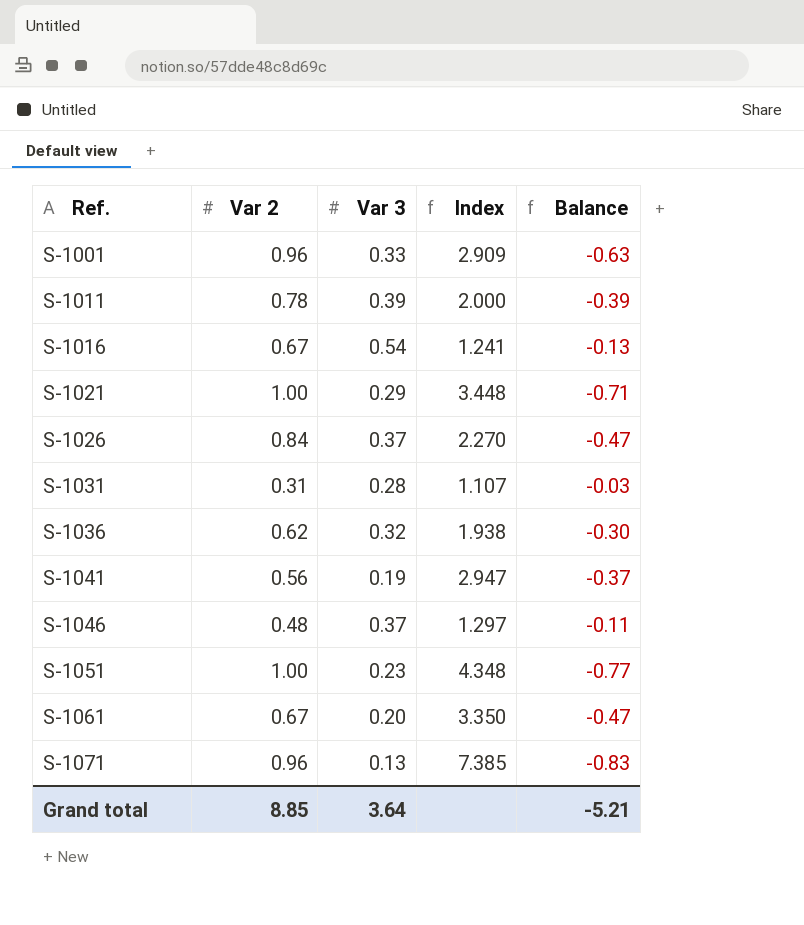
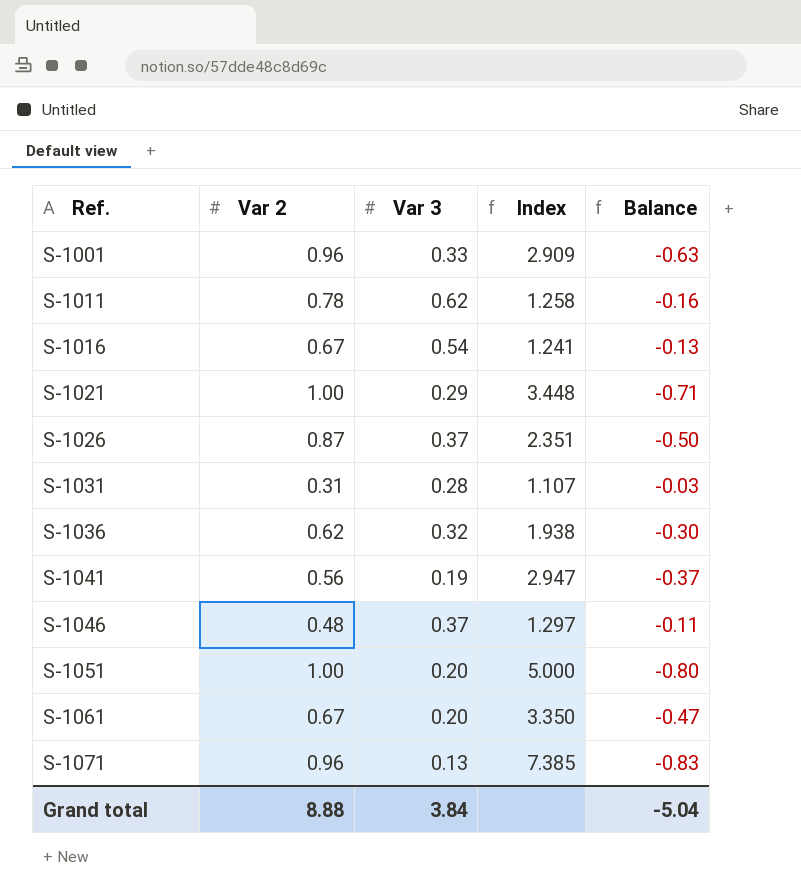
S-1011 | Var 3: 0.39 -> 0.62
S-1011 | Index: 2.000 -> 1.258
S-1011 | Balance: -0.39 -> -0.16
S-1026 | Var 2: 0.84 -> 0.87
S-1026 | Index: 2.270 -> 2.351
S-1026 | Balance: -0.47 -> -0.50
S-1051 | Var 3: 0.23 -> 0.20
S-1051 | Index: 4.348 -> 5.000
S-1051 | Balance: -0.77 -> -0.80
Grand total | Var 2: 8.85 -> 8.88
Grand total | Var 3: 3.64 -> 3.84
Grand total | Balance: -5.21 -> -5.04

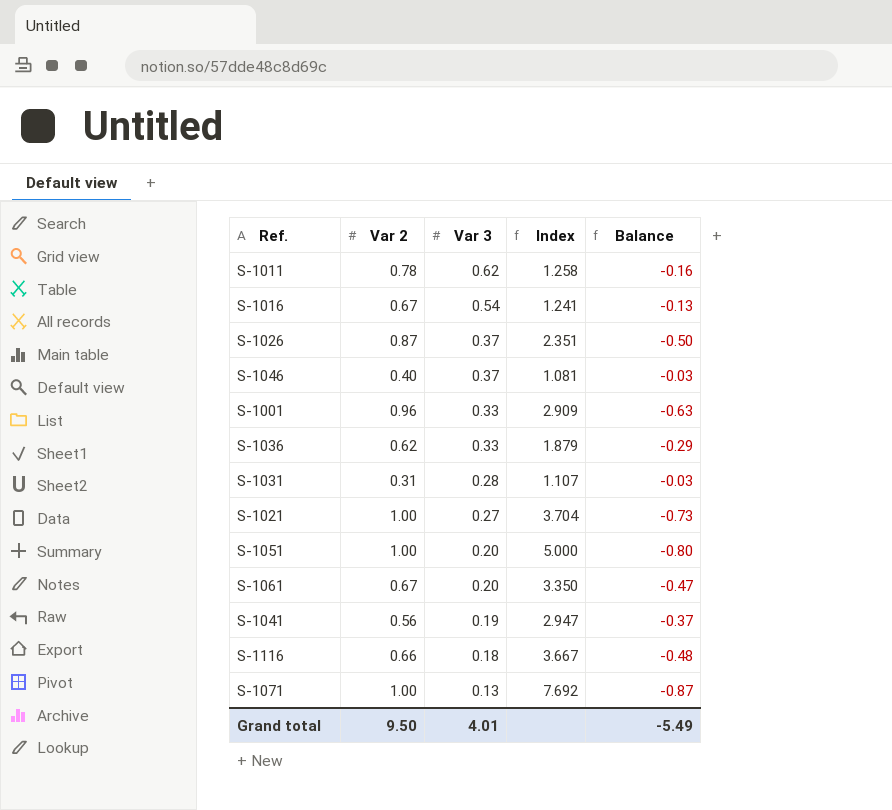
row order: Ref. ascending -> Var 3 descending
S-1046 | Var 2: 0.48 -> 0.40
S-1046 | Index: 1.297 -> 1.081
S-1046 | Balance: -0.11 -> -0.03
S-1036 | Var 3: 0.32 -> 0.33
S-1036 | Index: 1.938 -> 1.879
S-1036 | Balance: -0.30 -> -0.29
S-1021 | Var 3: 0.29 -> 0.27
S-1021 | Index: 3.448 -> 3.704
S-1021 | Balance: -0.71 -> -0.73
row S-1116: none -> 0.66 | 0.18 | 3.667 | -0.48
S-1071 | Var 2: 0.96 -> 1.00
S-1071 | Index: 7.385 -> 7.692
S-1071 | Balance: -0.83 -> -0.87
Grand total | Var 2: 8.88 -> 9.50
Grand total | Var 3: 3.84 -> 4.01
Grand total | Balance: -5.04 -> -5.49

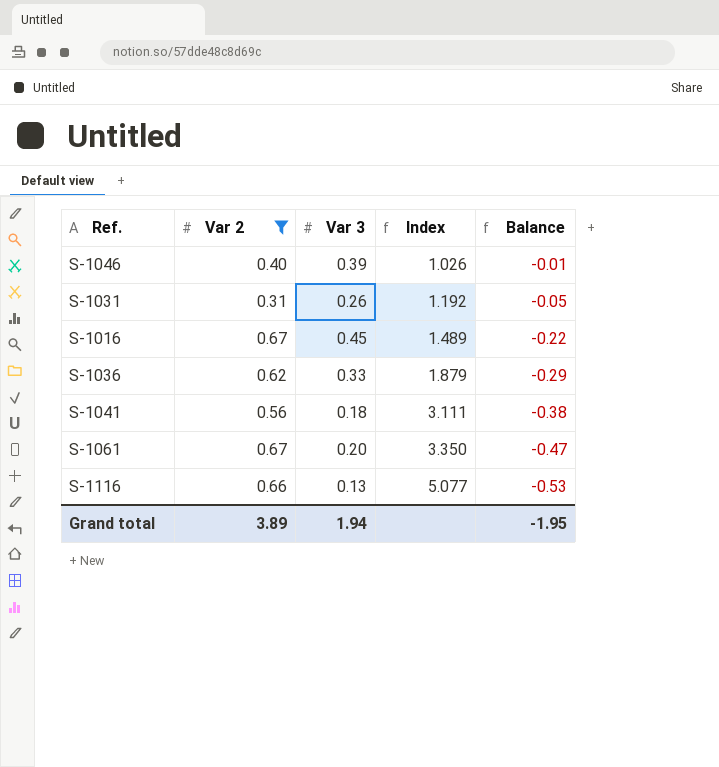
filter: none -> Var 2 <= 0.67
row order: Var 3 descending -> Index ascending
S-1046 | Var 3: 0.37 -> 0.39
S-1046 | Index: 1.081 -> 1.026
S-1046 | Balance: -0.03 -> -0.01
S-1031 | Var 3: 0.28 -> 0.26
S-1031 | Index: 1.107 -> 1.192
S-1031 | Balance: -0.03 -> -0.05
S-1016 | Var 3: 0.54 -> 0.45
S-1016 | Index: 1.241 -> 1.489
S-1016 | Balance: -0.13 -> -0.22
S-1041 | Var 3: 0.19 -> 0.18
S-1041 | Index: 2.947 -> 3.111
S-1041 | Balance: -0.37 -> -0.38
S-1116 | Var 3: 0.18 -> 0.13
S-1116 | Index: 3.667 -> 5.077
S-1116 | Balance: -0.48 -> -0.53
Grand total | Var 2: 9.50 -> 3.89
Grand total | Var 3: 4.01 -> 1.94
Grand total | Balance: -5.49 -> -1.95

